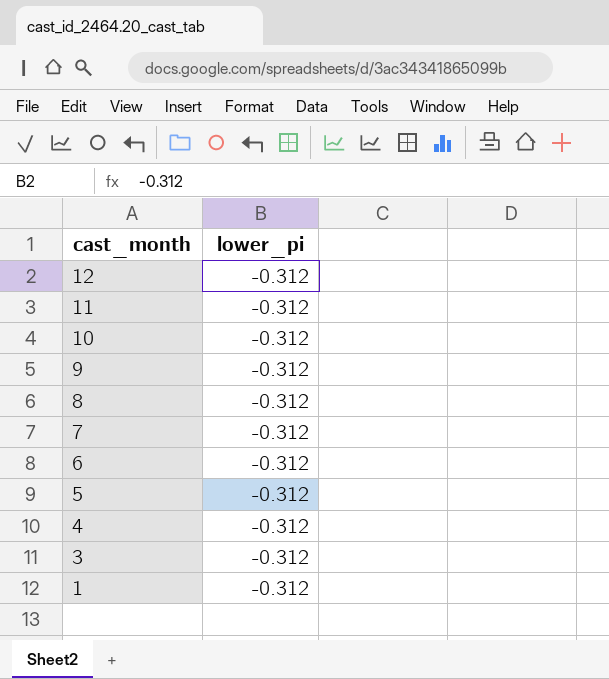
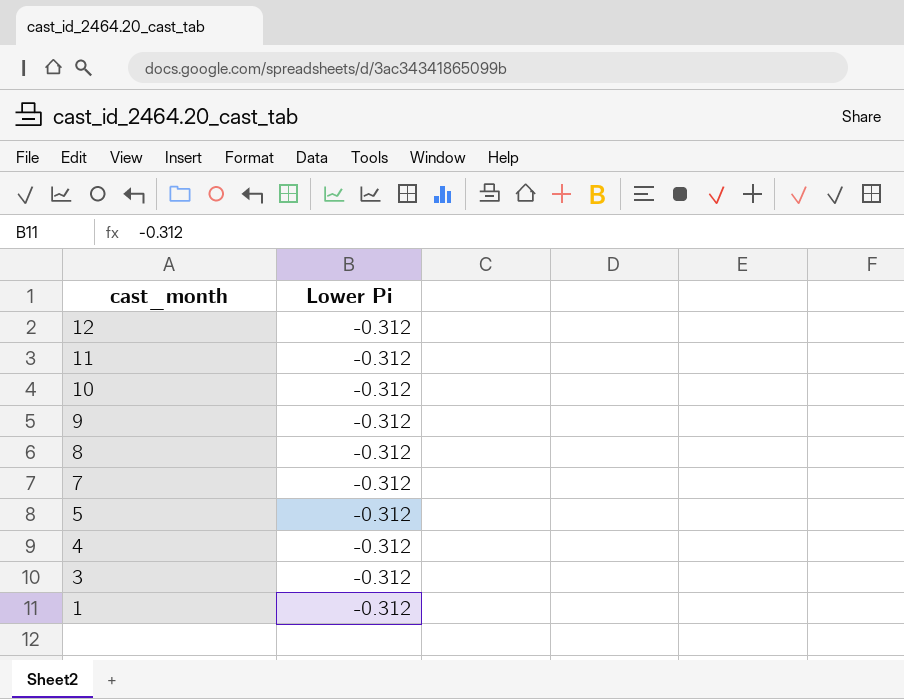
column name: lower_pi -> Lower Pi
row 6: -0.312 -> none

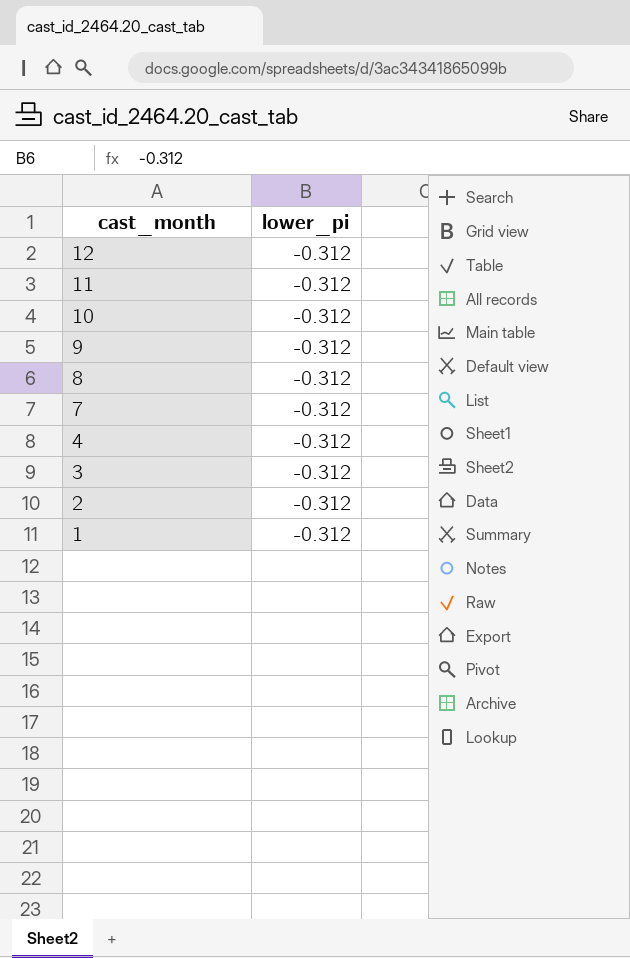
column name: Lower Pi -> lower_pi
row 5: -0.312 -> none
row 2: none -> -0.312

